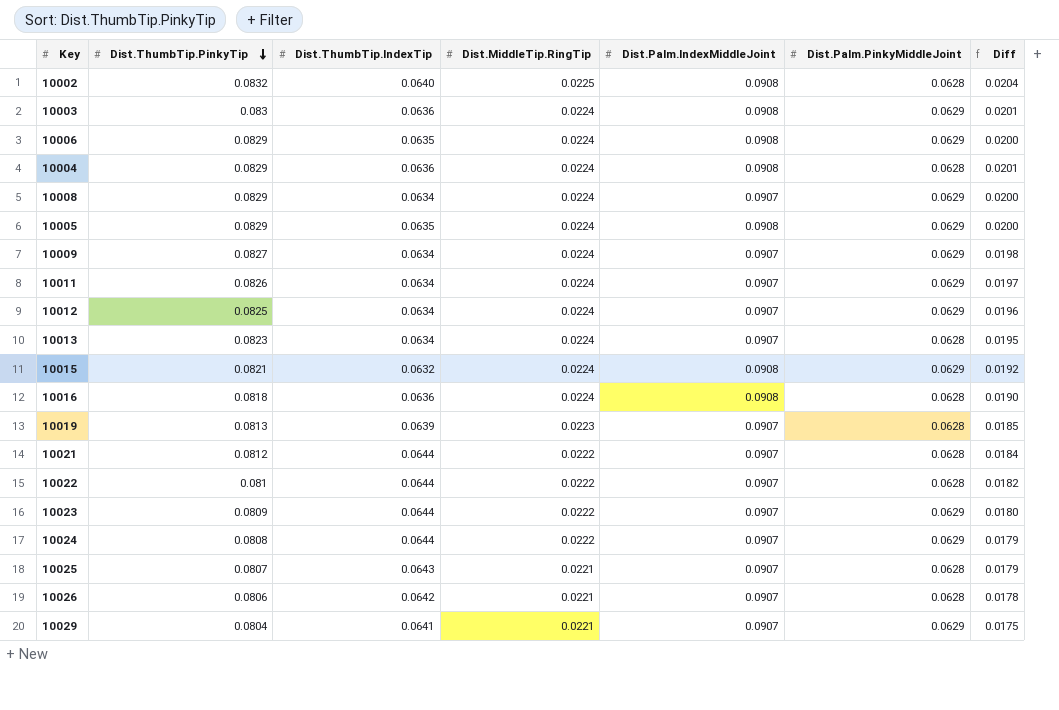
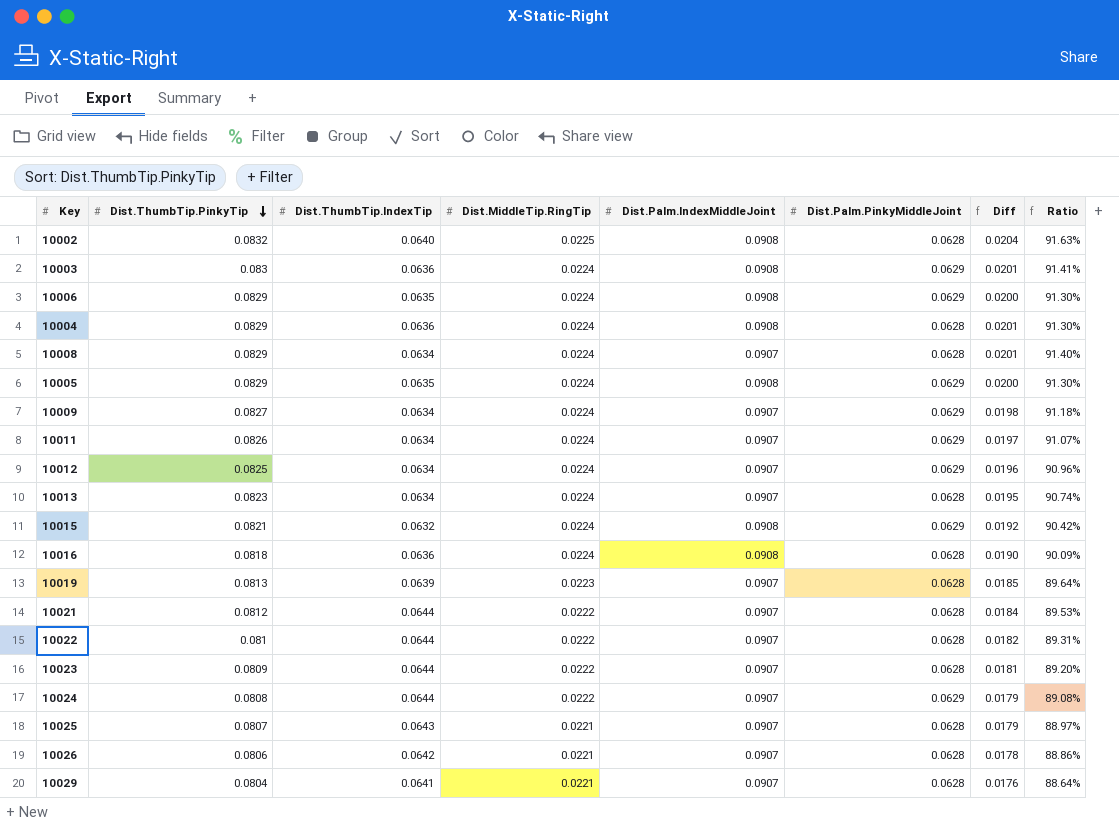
column Ratio | formula: none -> [Dist.ThumbTip.PinkyTip] / [Dist.Palm.IndexMiddleJoint]
10008 | Dist.Palm.PinkyMiddleJoint: 0.0629 -> 0.0628
10008 | Diff: 0.0200 -> 0.0201
10023 | Dist.Palm.PinkyMiddleJoint: 0.0629 -> 0.0628
10023 | Diff: 0.0180 -> 0.0181
10029 | Dist.Palm.PinkyMiddleJoint: 0.0629 -> 0.0628
10029 | Diff: 0.0175 -> 0.0176

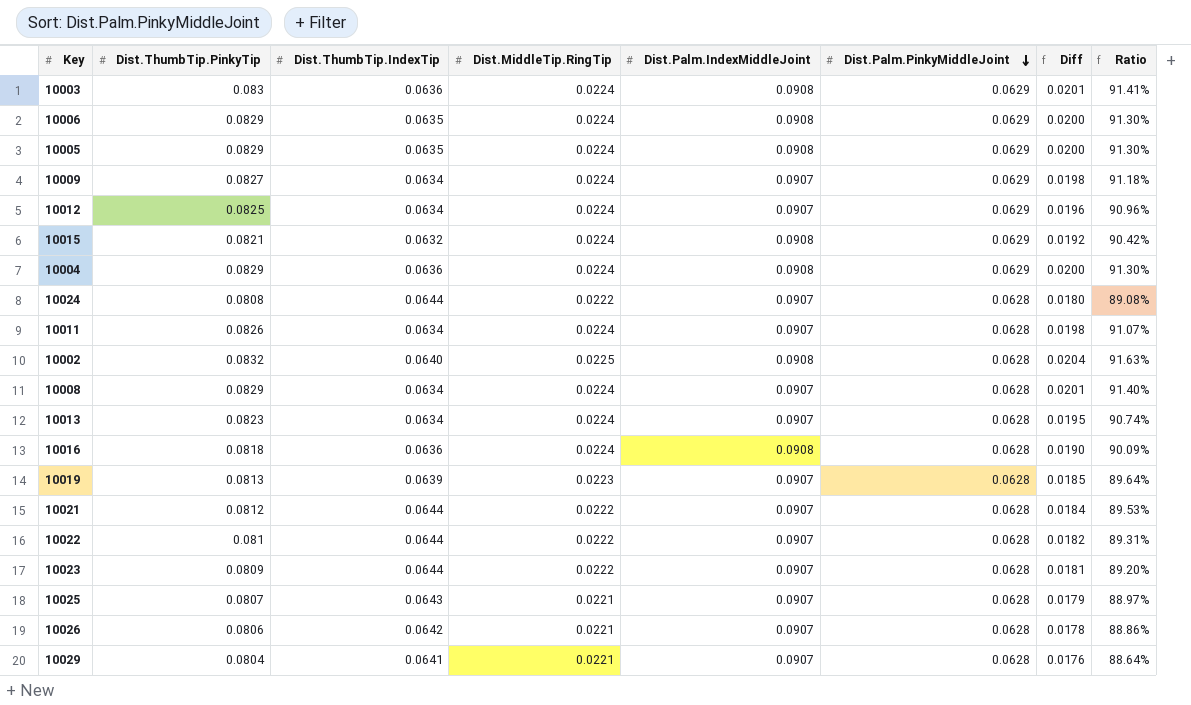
row order: Dist.ThumbTip.PinkyTip descending -> Dist.Palm.PinkyMiddleJoint descending
10004 | Dist.Palm.PinkyMiddleJoint: 0.0628 -> 0.0629
10004 | Diff: 0.0201 -> 0.0200
10024 | Dist.Palm.PinkyMiddleJoint: 0.0629 -> 0.0628
10024 | Diff: 0.0179 -> 0.0180
10011 | Dist.Palm.PinkyMiddleJoint: 0.0629 -> 0.0628
10011 | Diff: 0.0197 -> 0.0198

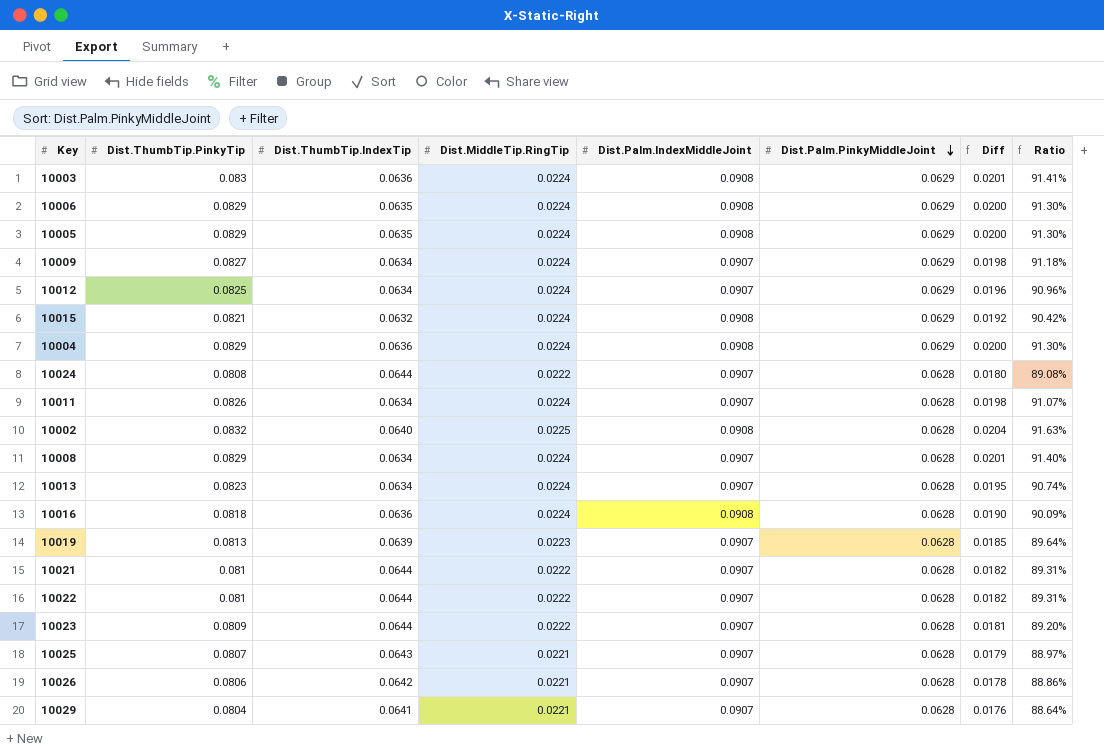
10021 | Dist.ThumbTip.PinkyTip: 0.0812 -> 0.081
10021 | Diff: 0.0184 -> 0.0182
10021 | Ratio: 89.53% -> 89.31%

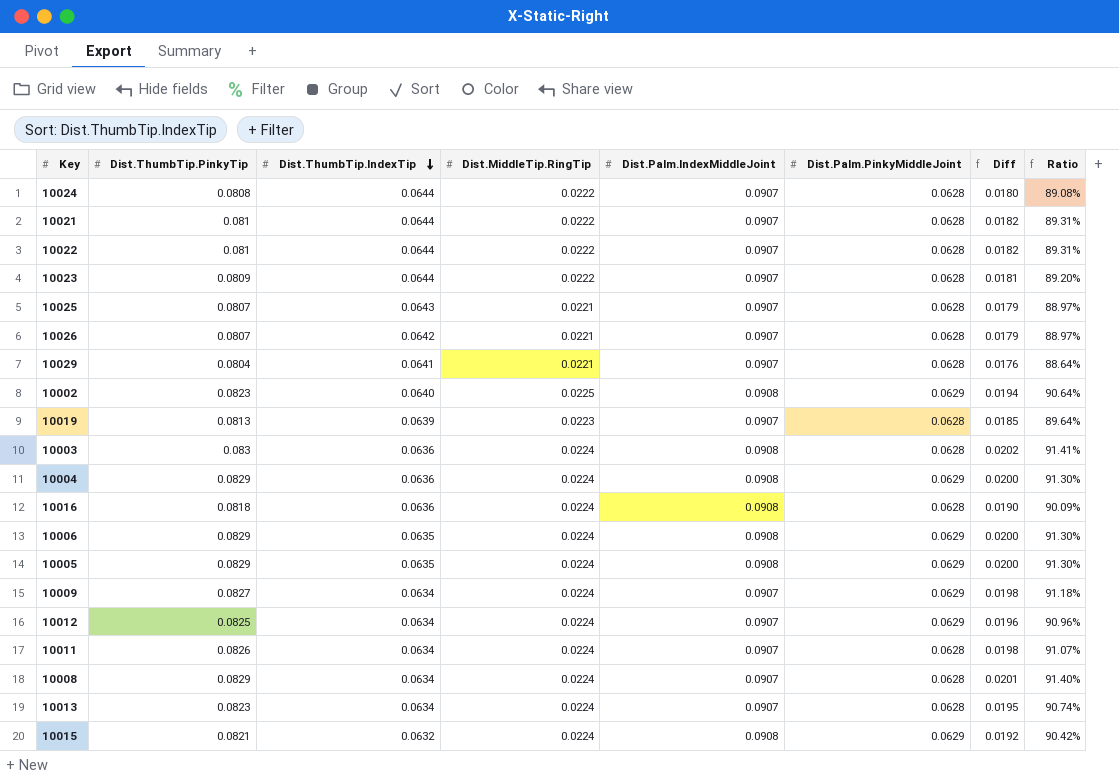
row order: Dist.Palm.PinkyMiddleJoint descending -> Dist.ThumbTip.IndexTip descending
10026 | Dist.ThumbTip.PinkyTip: 0.0806 -> 0.0807
10026 | Diff: 0.0178 -> 0.0179
10026 | Ratio: 88.86% -> 88.97%
10002 | Dist.ThumbTip.PinkyTip: 0.0832 -> 0.0823
10002 | Dist.Palm.PinkyMiddleJoint: 0.0628 -> 0.0629
10002 | Diff: 0.0204 -> 0.0194
10002 | Ratio: 91.63% -> 90.64%
10003 | Dist.Palm.PinkyMiddleJoint: 0.0629 -> 0.0628
10003 | Diff: 0.0201 -> 0.0202

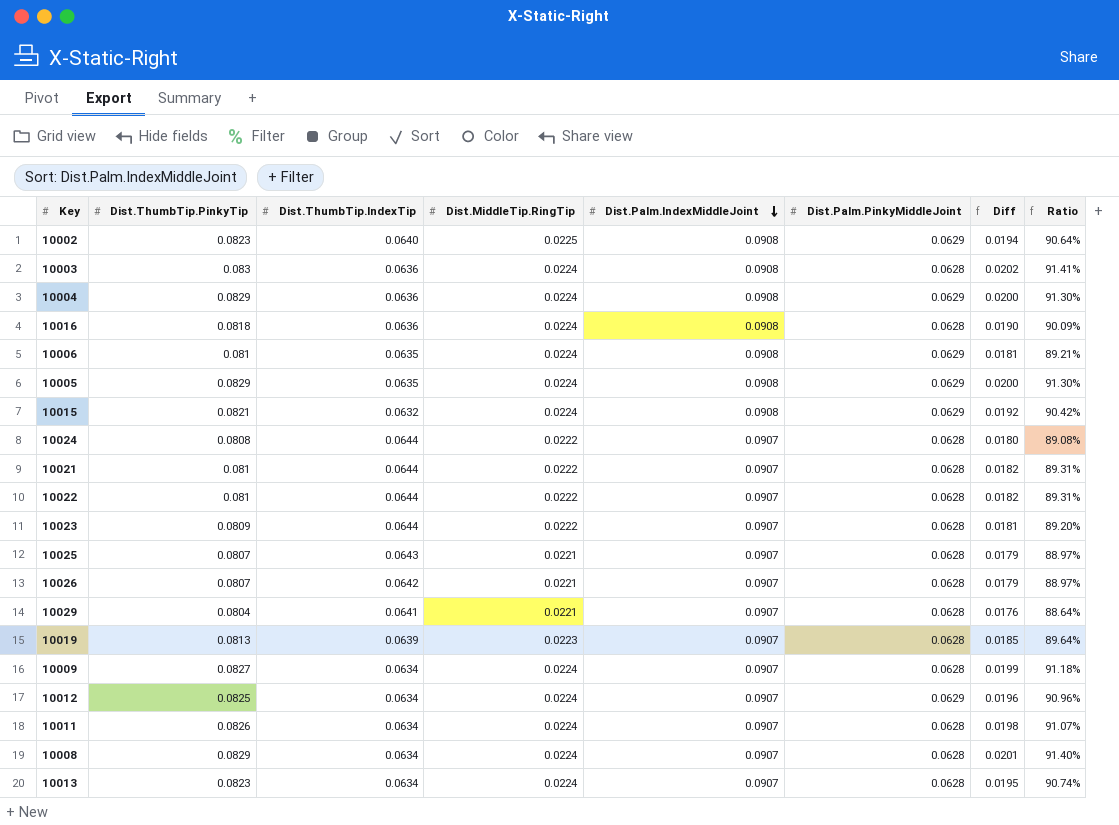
row order: Dist.ThumbTip.IndexTip descending -> Dist.Palm.IndexMiddleJoint descending
10006 | Dist.ThumbTip.PinkyTip: 0.0829 -> 0.081
10006 | Diff: 0.0200 -> 0.0181
10006 | Ratio: 91.30% -> 89.21%
10009 | Dist.Palm.PinkyMiddleJoint: 0.0629 -> 0.0628
10009 | Diff: 0.0198 -> 0.0199

